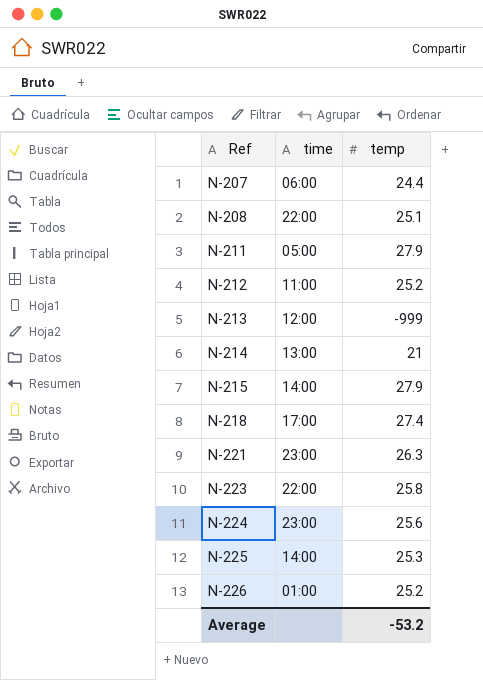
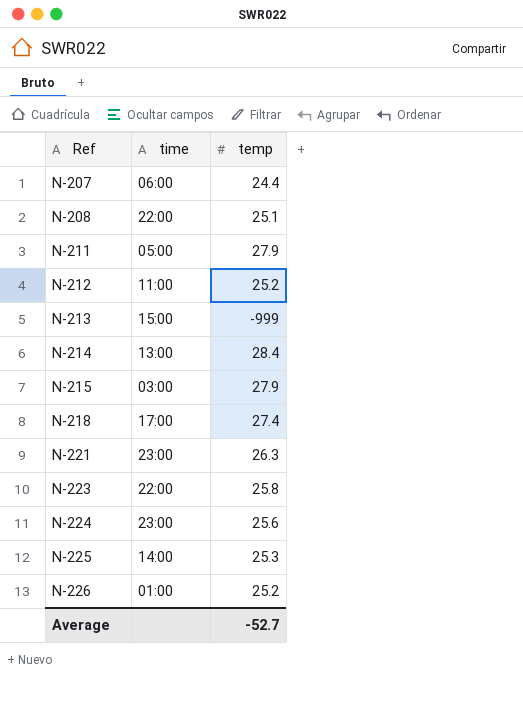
N-213 | time: 12:00 -> 15:00
N-214 | temp: 21 -> 28.4
N-215 | time: 14:00 -> 03:00
Average | temp: -53.2 -> -52.7

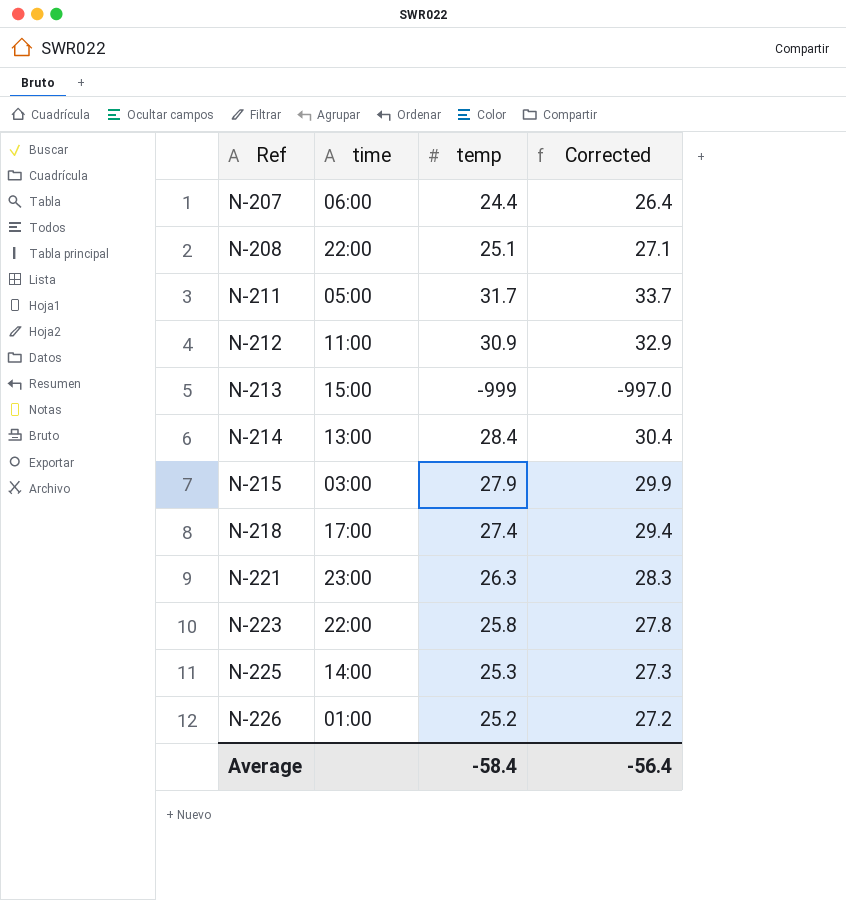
column Corrected | formula: none -> [temp] + 2
row N-224: 23:00 | 25.6 -> none
N-211 | temp: 27.9 -> 31.7
N-212 | temp: 25.2 -> 30.9
Average | temp: -52.7 -> -58.4

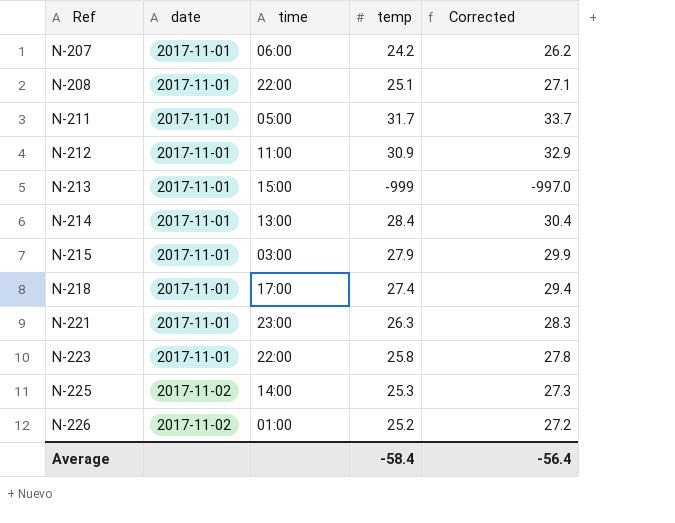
column date | position: none -> 2
N-207 | temp: 24.4 -> 24.2
N-207 | Corrected: 26.4 -> 26.2

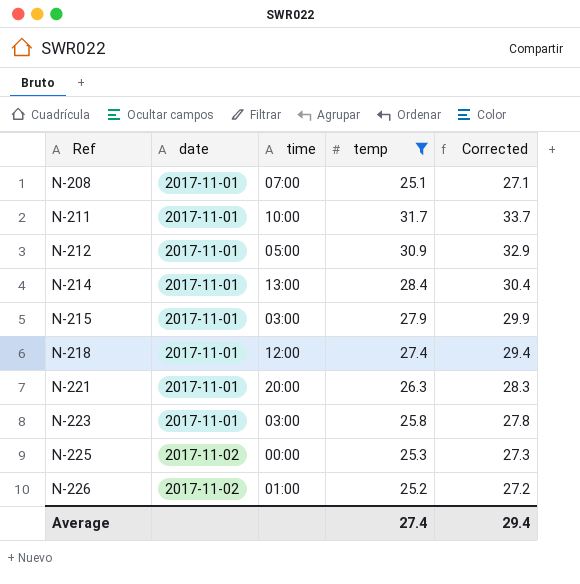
filter: none -> temp >= 25.1
N-208 | time: 22:00 -> 07:00
N-211 | time: 05:00 -> 10:00
N-212 | time: 11:00 -> 05:00
N-218 | time: 17:00 -> 12:00
N-221 | time: 23:00 -> 20:00
N-223 | time: 22:00 -> 03:00
N-225 | time: 14:00 -> 00:00
Average | temp: -58.4 -> 27.4
Average | Corrected: -56.4 -> 29.4

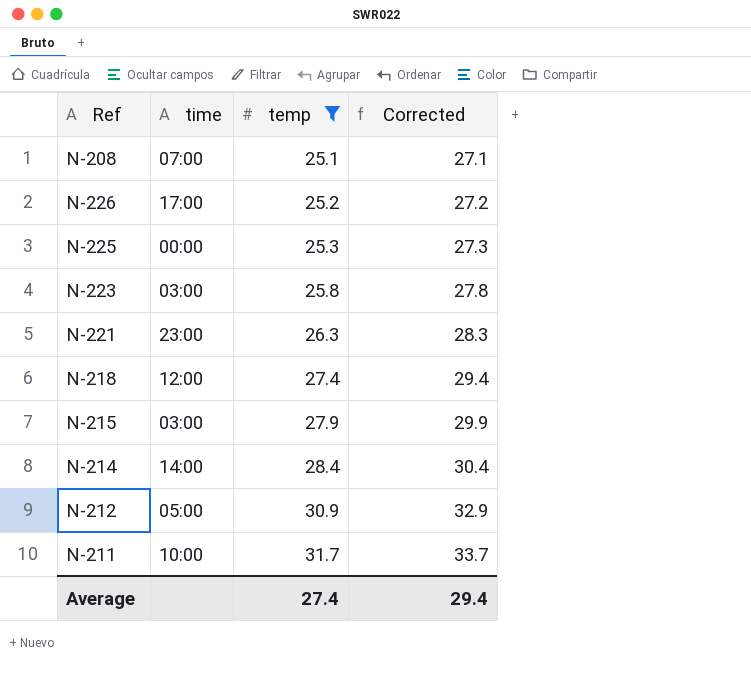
row order: Ref ascending -> temp ascending
column date | position: 2 -> none
N-226 | time: 01:00 -> 17:00
N-221 | time: 20:00 -> 23:00
N-214 | time: 13:00 -> 14:00

